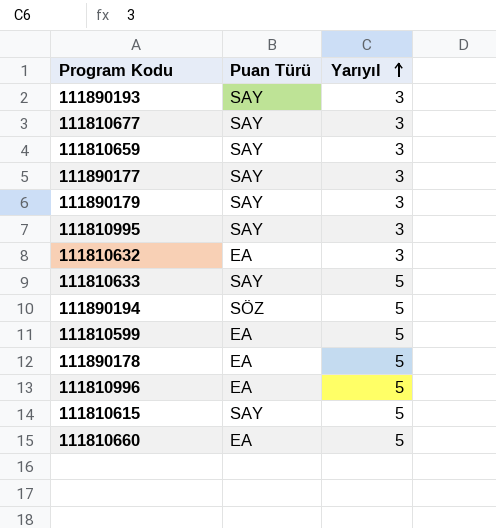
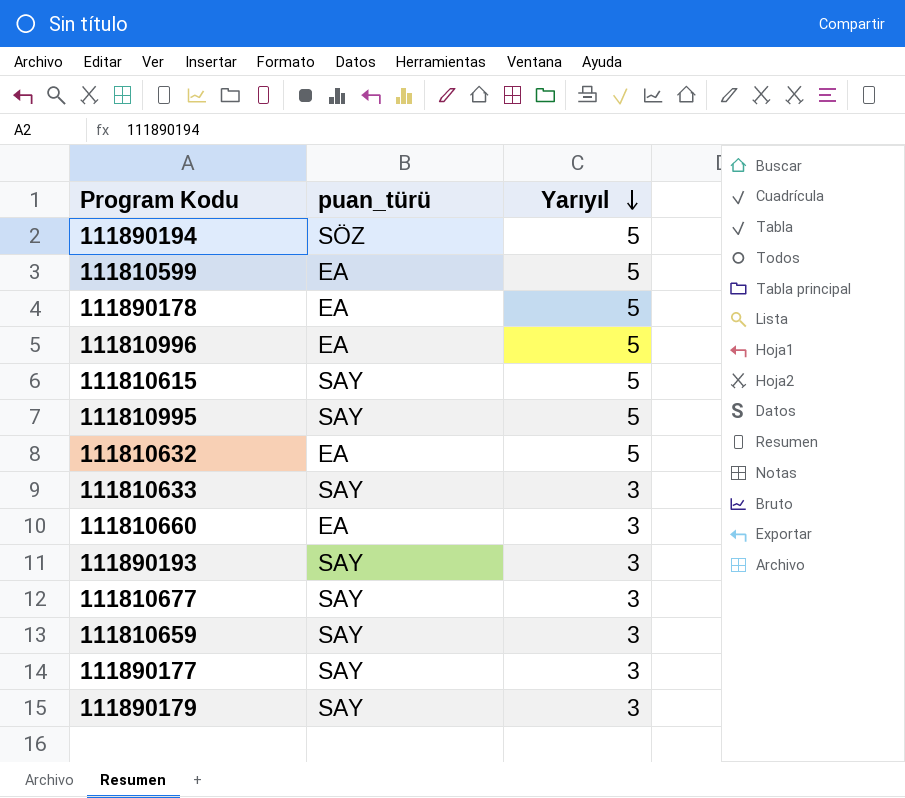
row order: Yarıyıl ascending -> Yarıyıl descending
column name: Puan Türü -> puan_türü
111810995 | Yarıyıl: 3 -> 5
111810632 | Yarıyıl: 3 -> 5
111810633 | Yarıyıl: 5 -> 3
111810660 | Yarıyıl: 5 -> 3

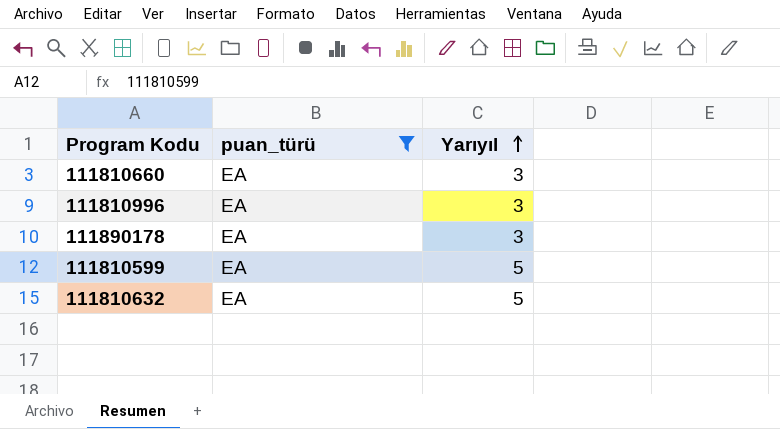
filter: none -> puan_türü = EA
row order: Yarıyıl descending -> Yarıyıl ascending
111810996 | Yarıyıl: 5 -> 3
111890178 | Yarıyıl: 5 -> 3

